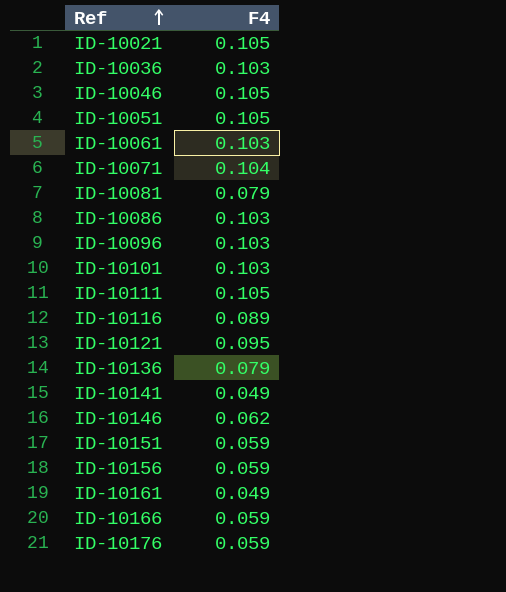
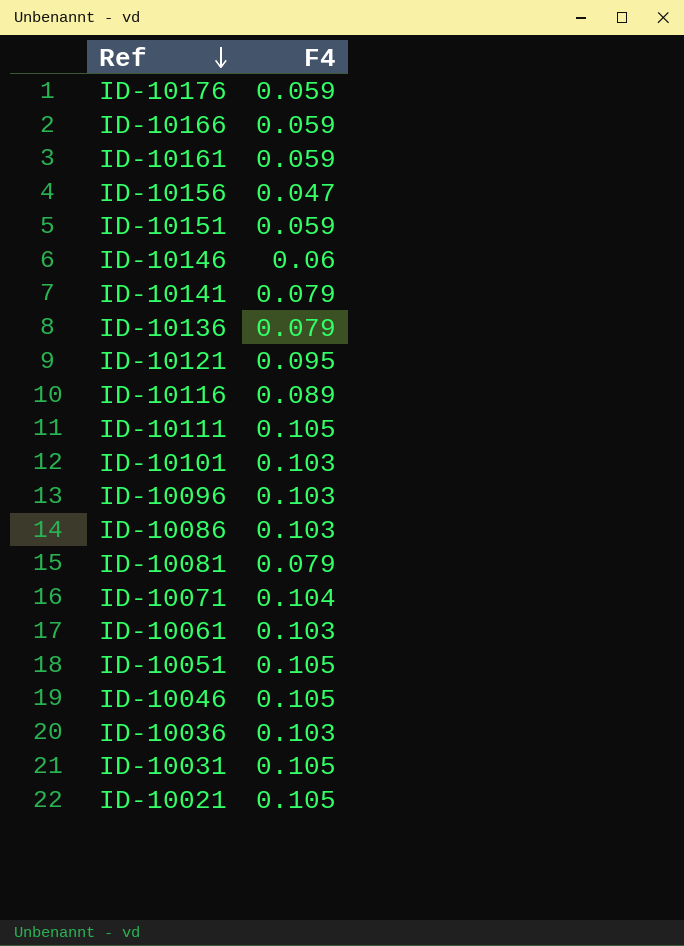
row order: Ref ascending -> Ref descending
ID-10161 | F4: 0.049 -> 0.059
ID-10156 | F4: 0.059 -> 0.047
ID-10146 | F4: 0.062 -> 0.06
ID-10141 | F4: 0.049 -> 0.079
row ID-10031: none -> 0.105

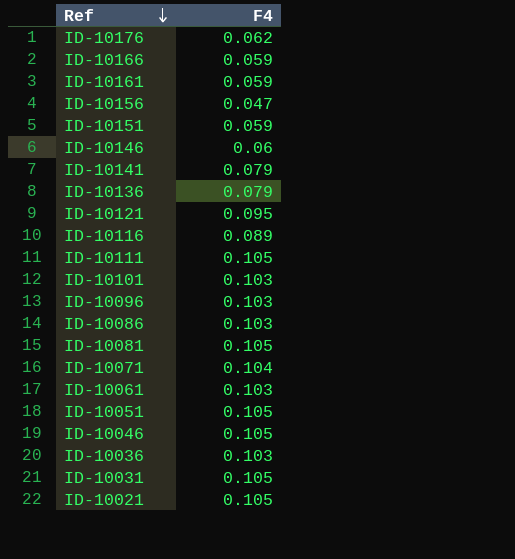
ID-10176 | F4: 0.059 -> 0.062
ID-10081 | F4: 0.079 -> 0.105

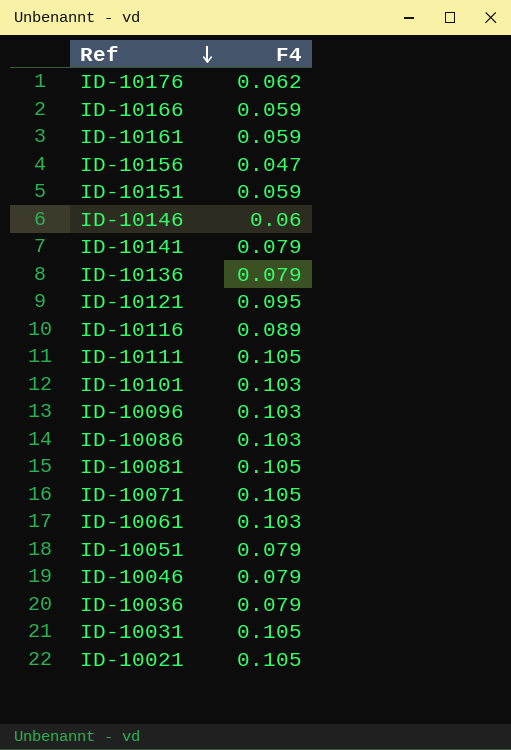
ID-10071 | F4: 0.104 -> 0.105
ID-10051 | F4: 0.105 -> 0.079
ID-10046 | F4: 0.105 -> 0.079
ID-10036 | F4: 0.103 -> 0.079

